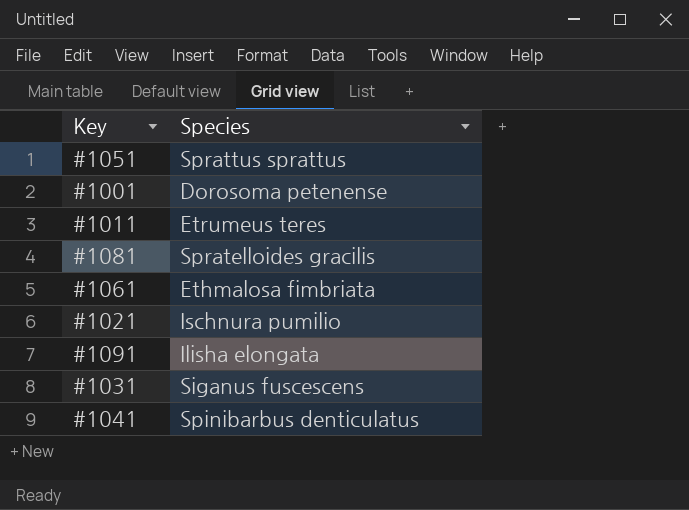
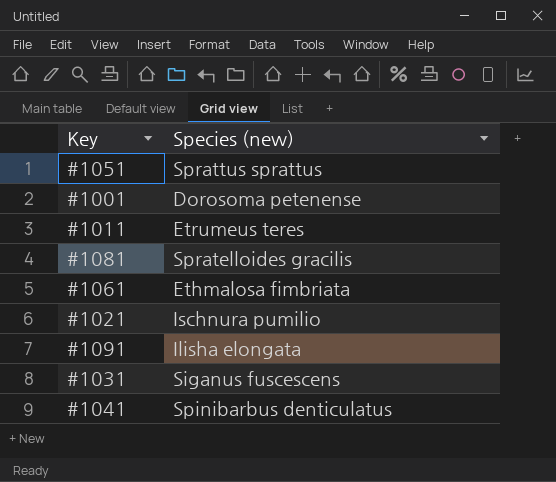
column name: Species -> Species (new)

